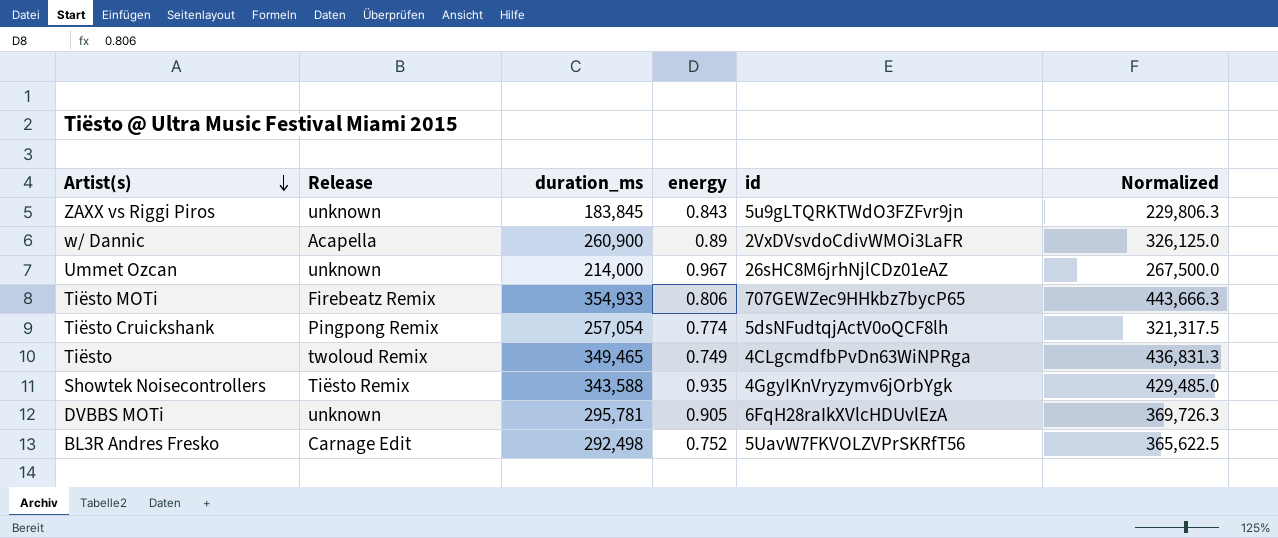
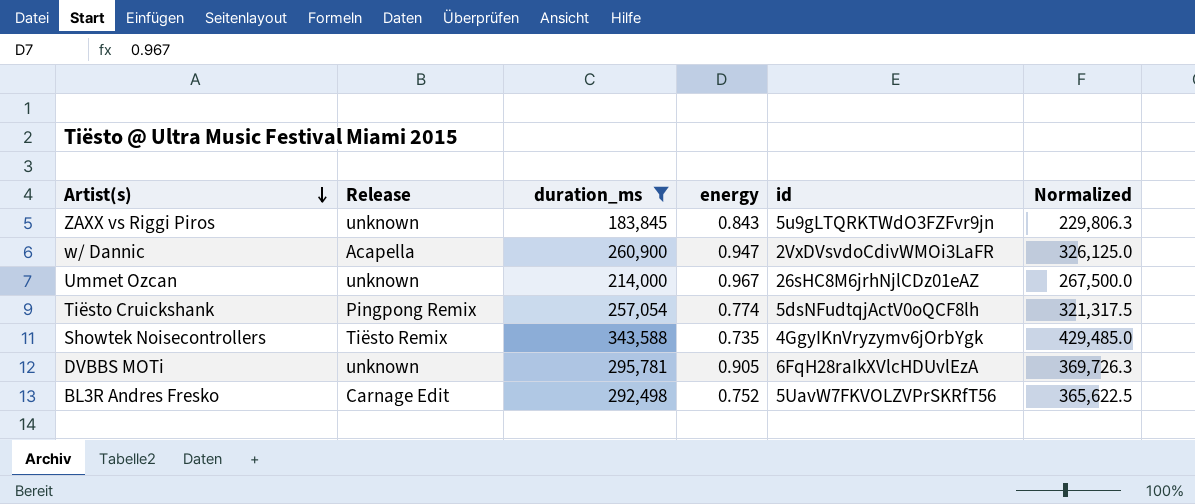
filter: none -> duration_ms <= 343,588
w/ Dannic | energy: 0.89 -> 0.947
Showtek Noisecontrollers | energy: 0.935 -> 0.735

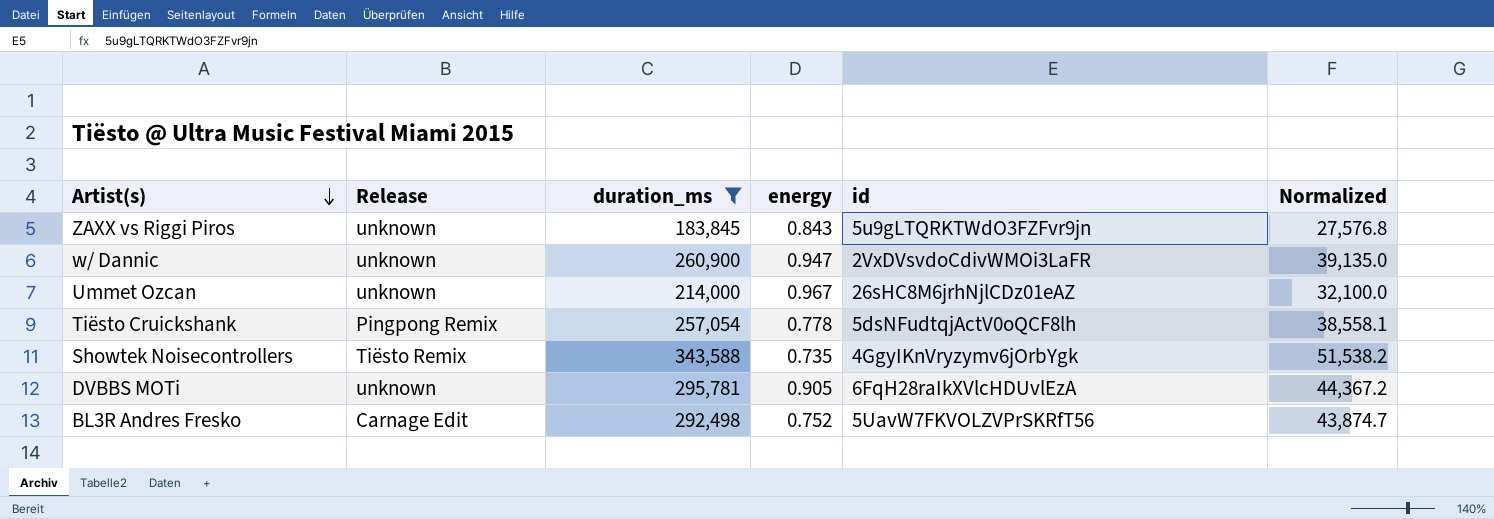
column Normalized | formula: [duration_ms] * 1.25 -> [duration_ms] * 0.15
w/ Dannic | Release: Acapella -> unknown
Tiësto Cruickshank | energy: 0.774 -> 0.778

